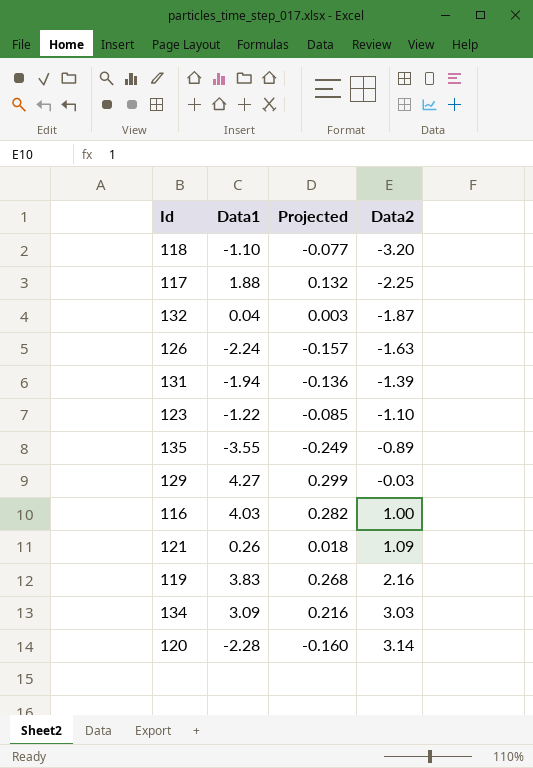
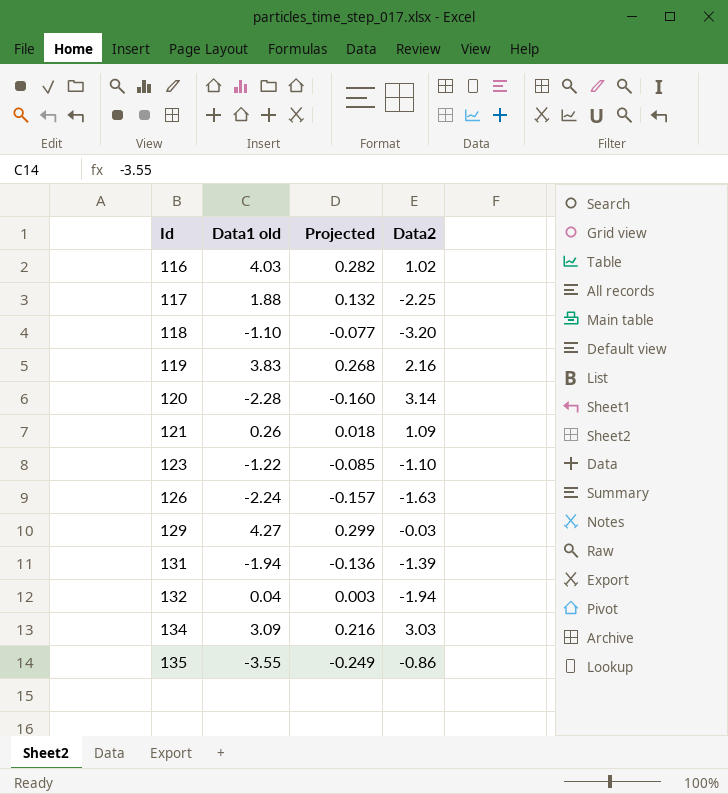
row order: Data2 ascending -> Id ascending
column name: Data1 -> Data1 old
116 | Data2: 1.00 -> 1.02
132 | Data2: -1.87 -> -1.94
135 | Data2: -0.89 -> -0.86

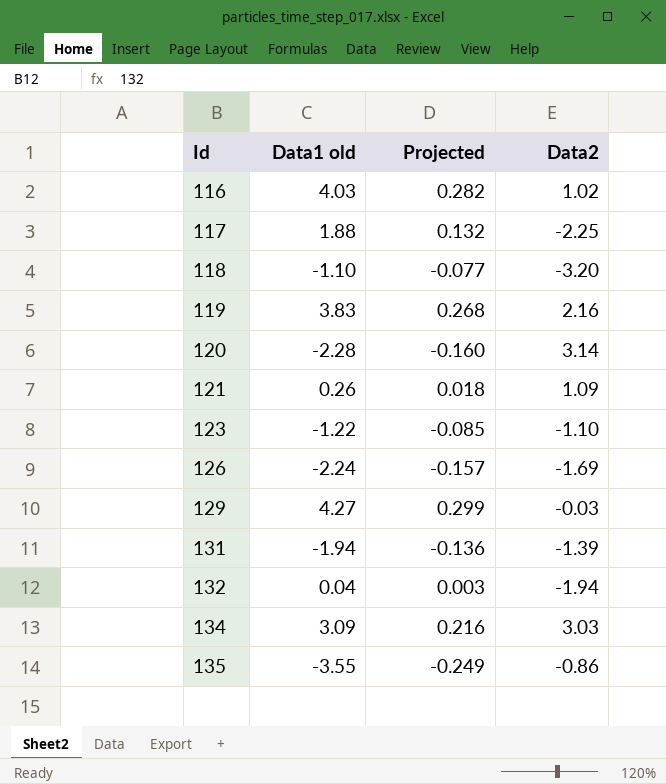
126 | Data2: -1.63 -> -1.69

